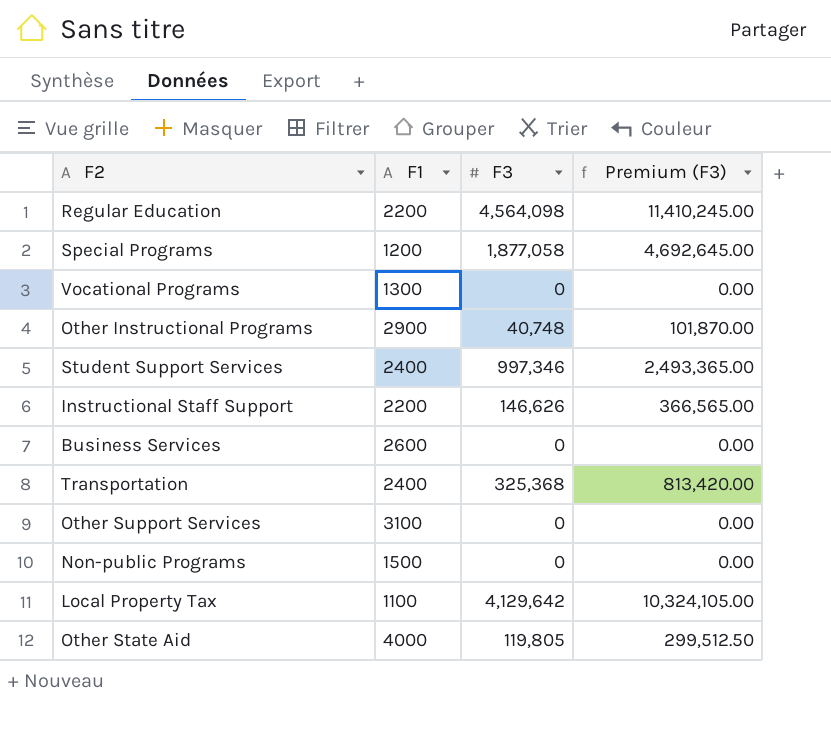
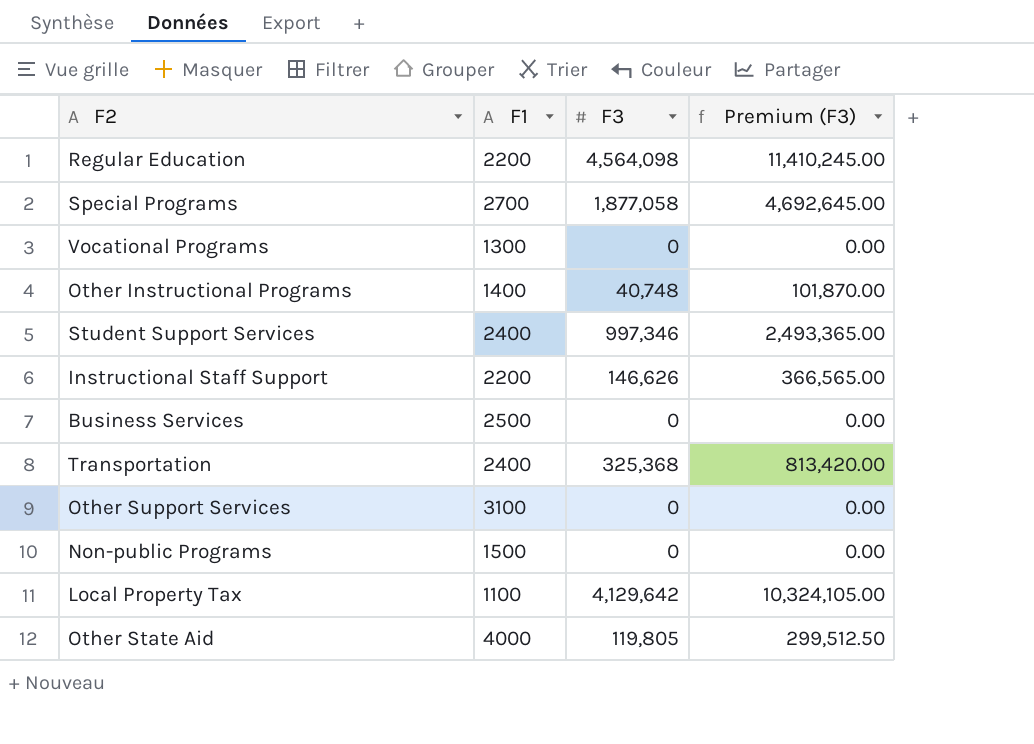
Special Programs | F1: 1200 -> 2700
Other Instructional Programs | F1: 2900 -> 1400
Business Services | F1: 2600 -> 2500

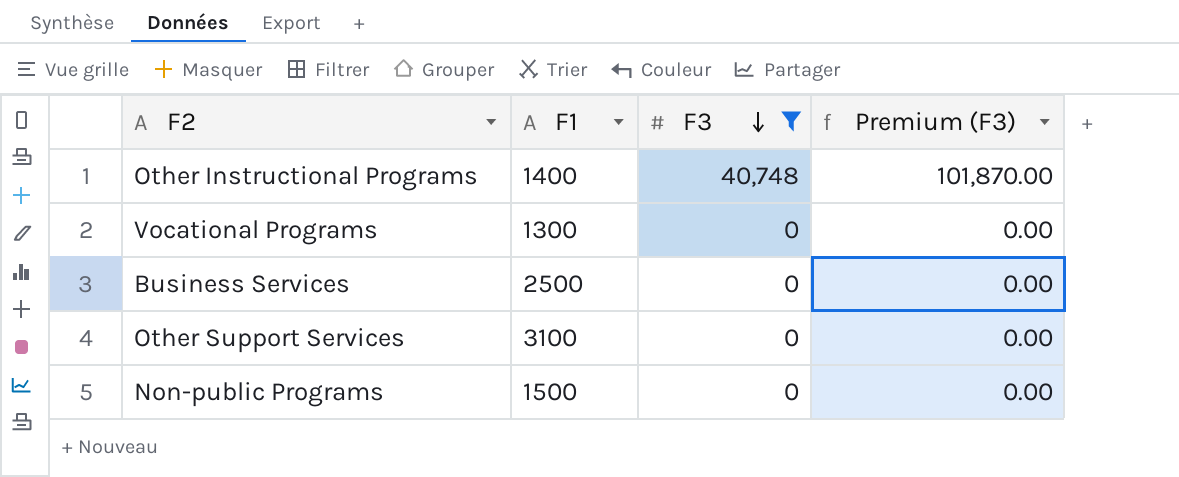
filter: none -> F3 <= 40,748
row order: none -> F3 descending

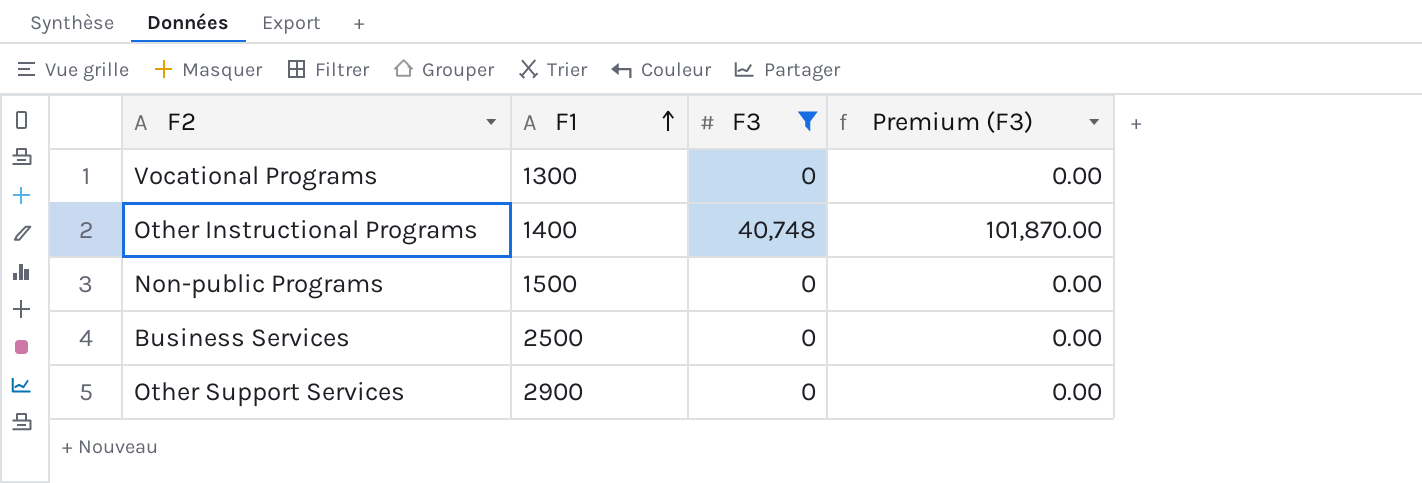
row order: F3 descending -> F1 ascending
Other Support Services | F1: 3100 -> 2900

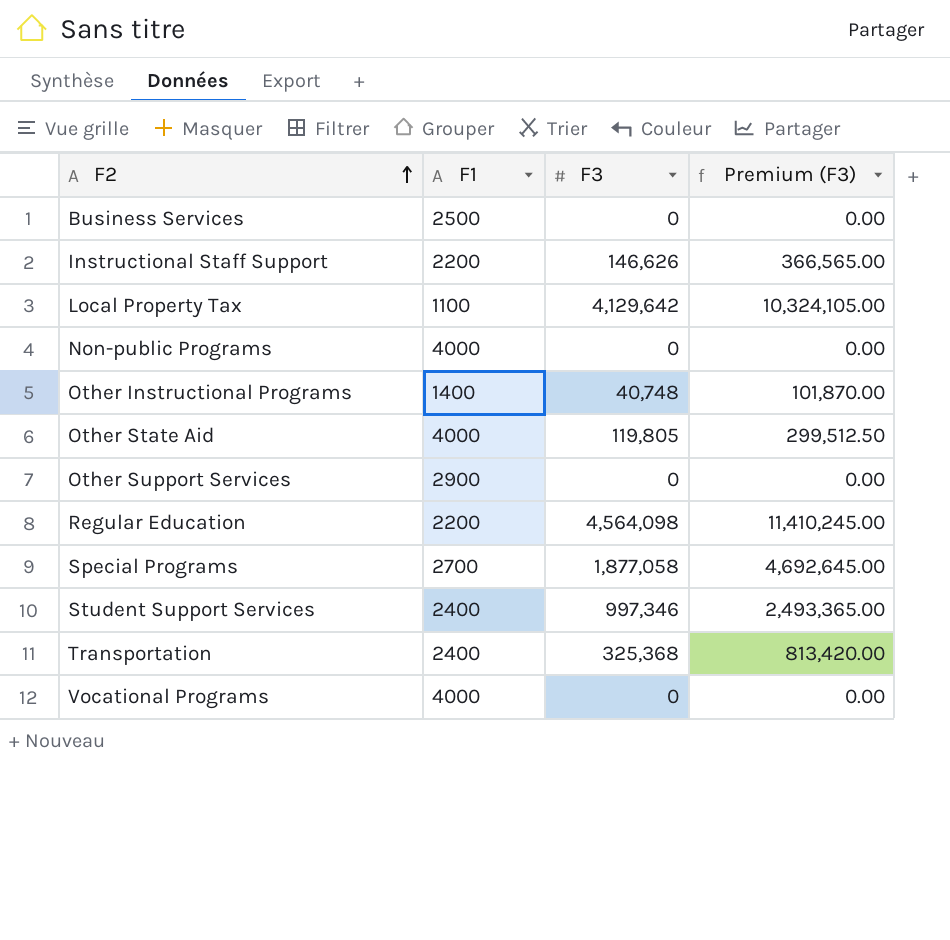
filter: F3 <= 40,748 -> none
row order: F1 ascending -> F2 ascending
Non-public Programs | F1: 1500 -> 4000
Vocational Programs | F1: 1300 -> 4000

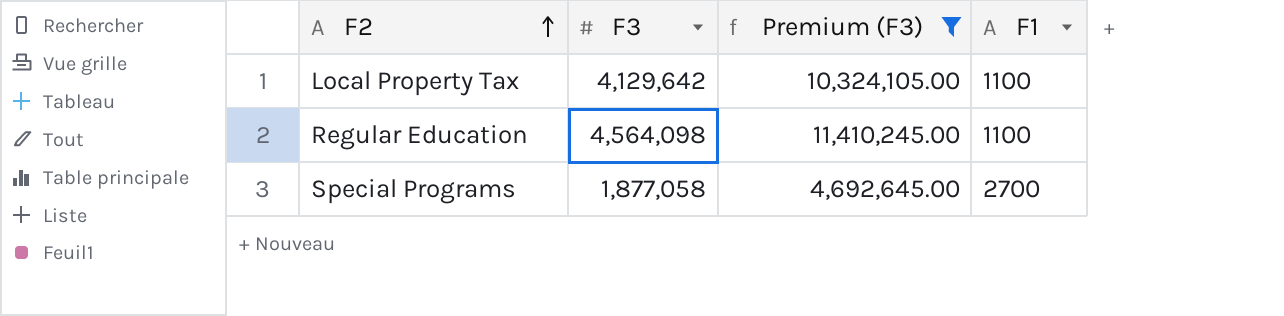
filter: none -> Premium (F3) >= 4,692,645.00
column F1 | position: 2 -> 4
Regular Education | F1: 2200 -> 1100

